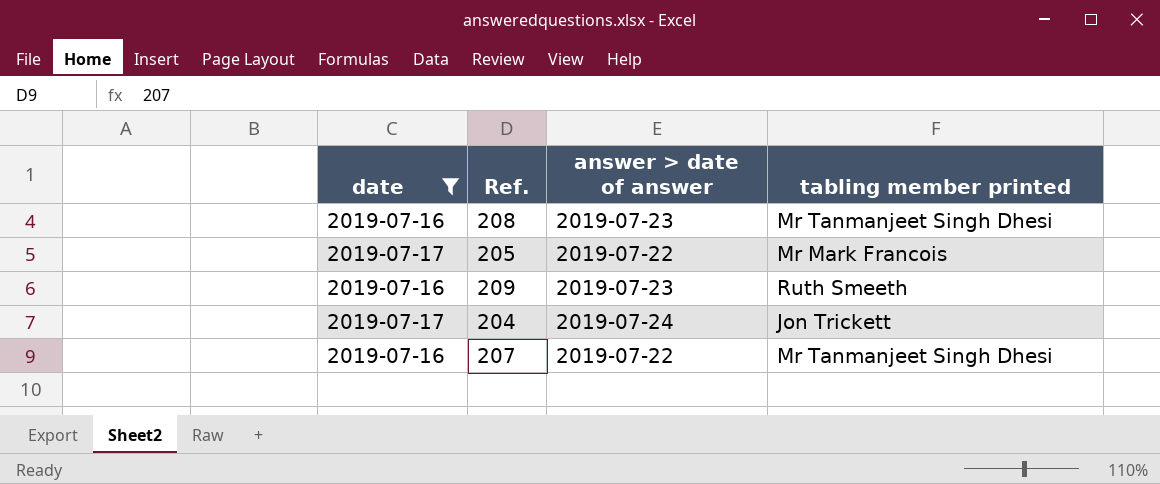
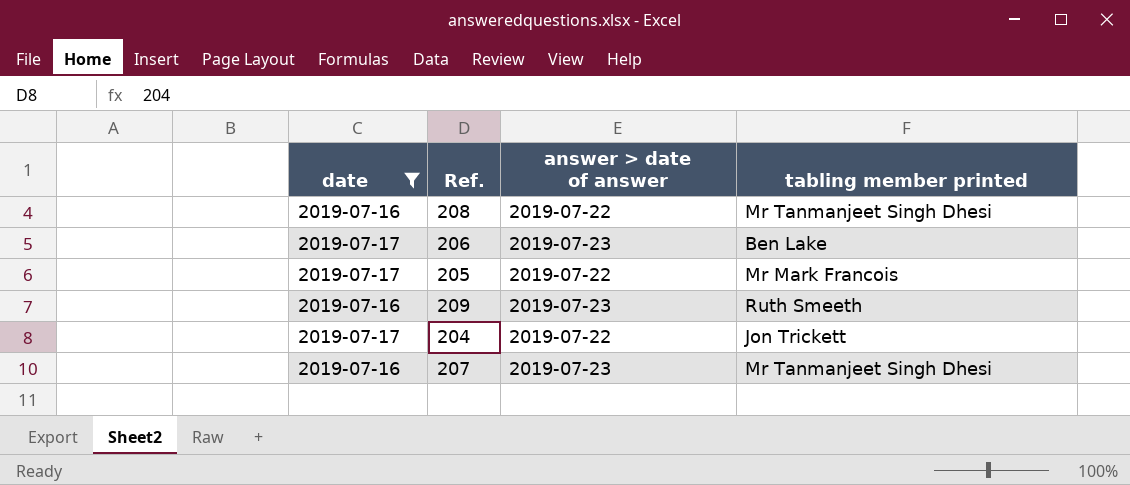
208 | answer > date of answer: 2019-07-23 -> 2019-07-22
row 206: none -> 2019-07-17 | 2019-07-23 | Ben Lake
204 | answer > date of answer: 2019-07-24 -> 2019-07-22
207 | answer > date of answer: 2019-07-22 -> 2019-07-23

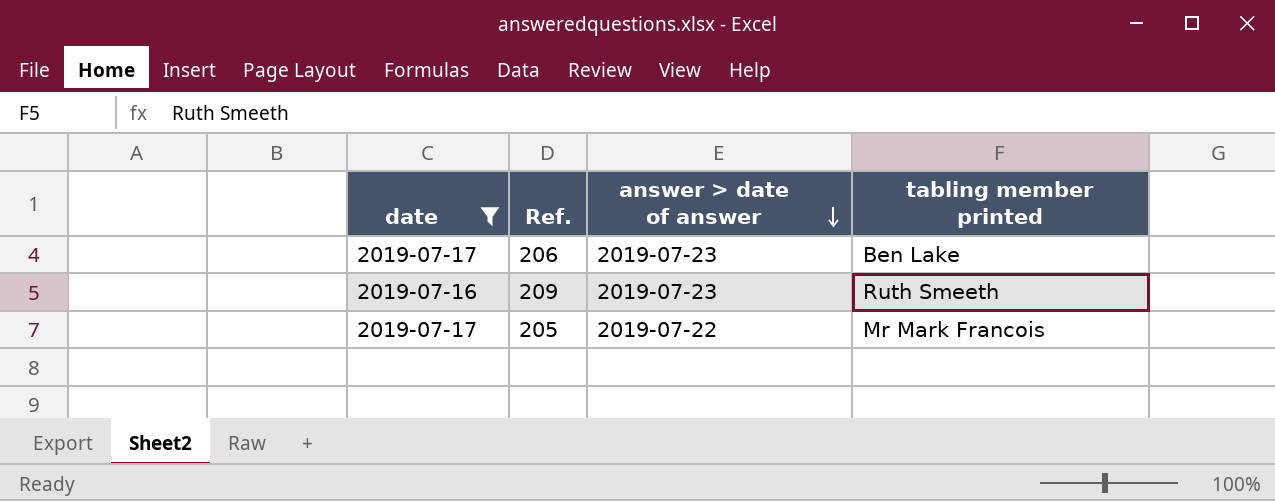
row order: none -> answer > date of answer descending
row 208: 2019-07-16 | 2019-07-22 | Mr Tanmanjeet Singh Dhesi -> none
row 204: 2019-07-17 | 2019-07-22 | Jon Trickett -> none
row 207: 2019-07-16 | 2019-07-23 | Mr Tanmanjeet Singh Dhesi -> none

